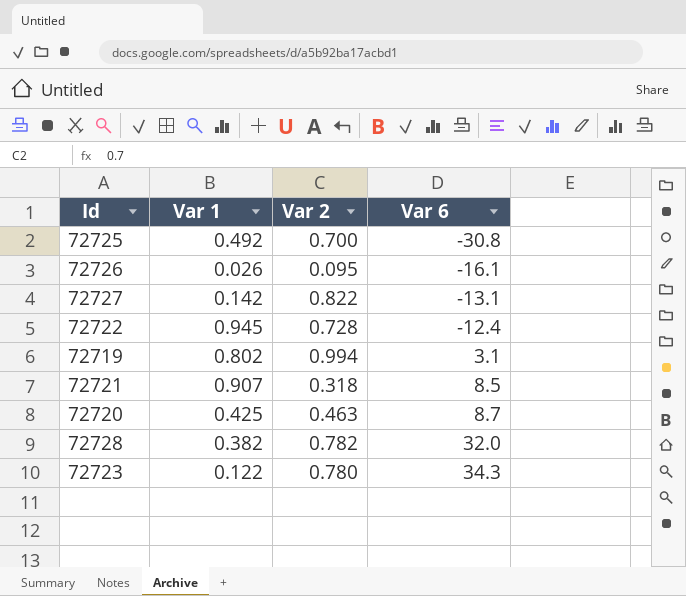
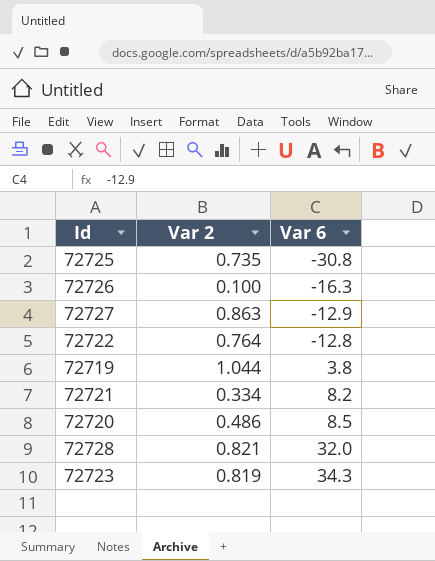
column Var 1 | position: 2 -> none
72725 | Var 2: 0.700 -> 0.735
72726 | Var 2: 0.095 -> 0.100
72726 | Var 6: -16.1 -> -16.3
72727 | Var 2: 0.822 -> 0.863
72727 | Var 6: -13.1 -> -12.9
72722 | Var 2: 0.728 -> 0.764
72722 | Var 6: -12.4 -> -12.8
72719 | Var 2: 0.994 -> 1.044
72719 | Var 6: 3.1 -> 3.8
72721 | Var 2: 0.318 -> 0.334
72721 | Var 6: 8.5 -> 8.2
72720 | Var 2: 0.463 -> 0.486
72720 | Var 6: 8.7 -> 8.5
72728 | Var 2: 0.782 -> 0.821
72723 | Var 2: 0.780 -> 0.819

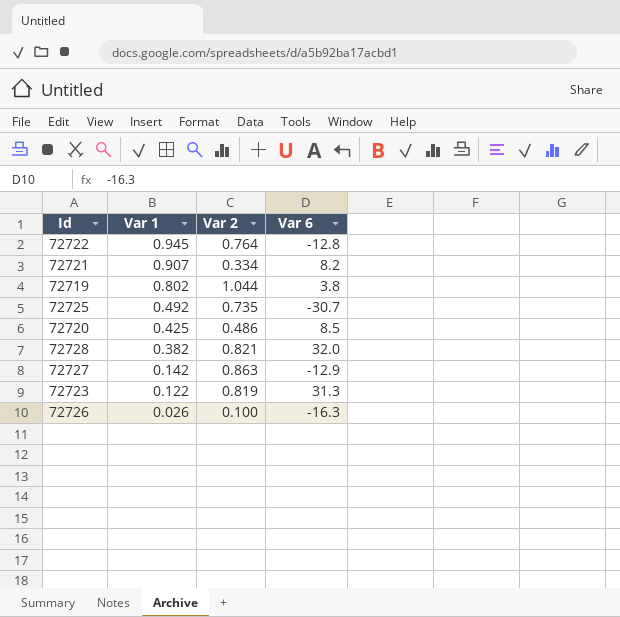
row order: Var 6 ascending -> Var 1 descending
column Var 1 | position: none -> 2
72725 | Var 6: -30.8 -> -30.7
72723 | Var 6: 34.3 -> 31.3

